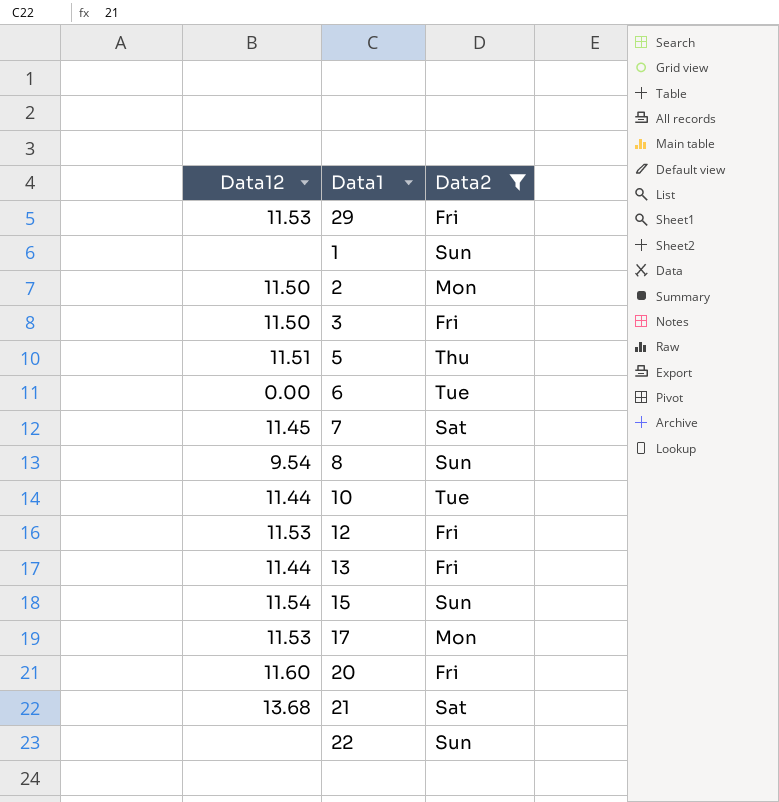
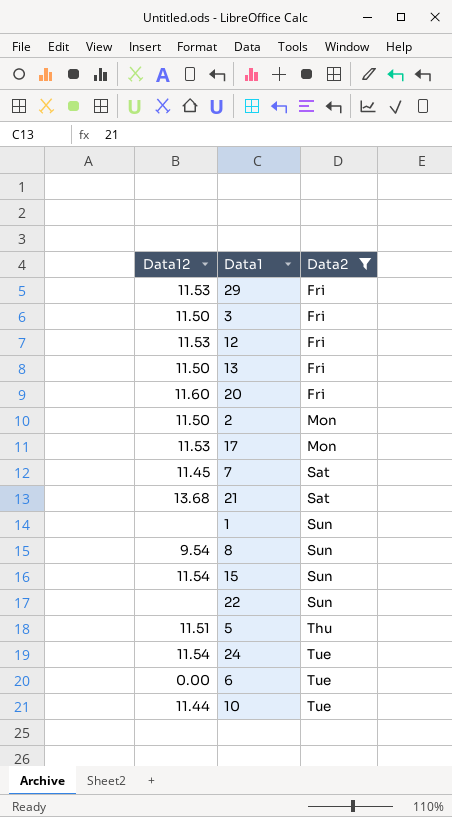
row order: none -> Data2 ascending
13 | Data12: 11.44 -> 11.50
row 24: none -> 11.54 | Tue

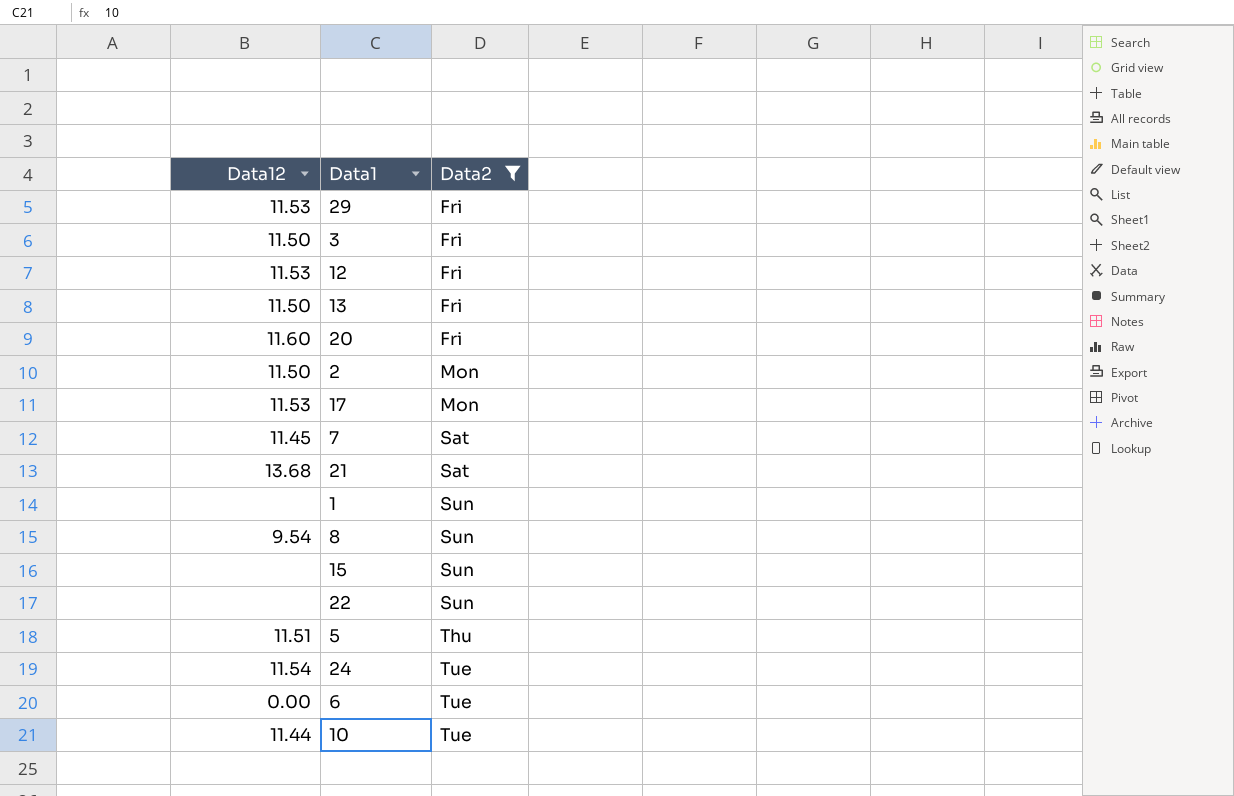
15 | Data12: 11.54 -> none

